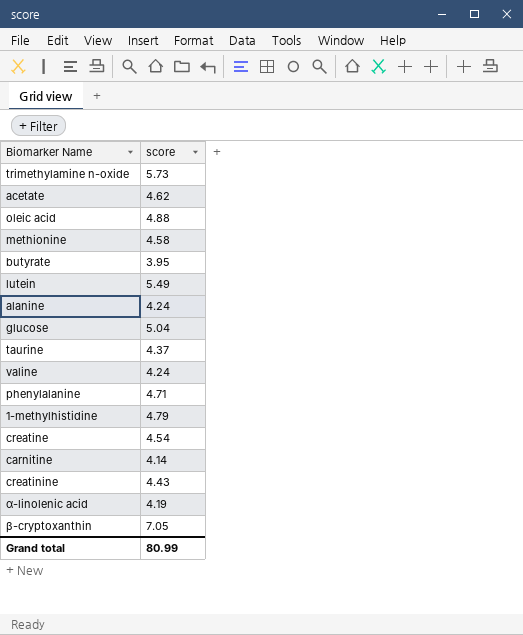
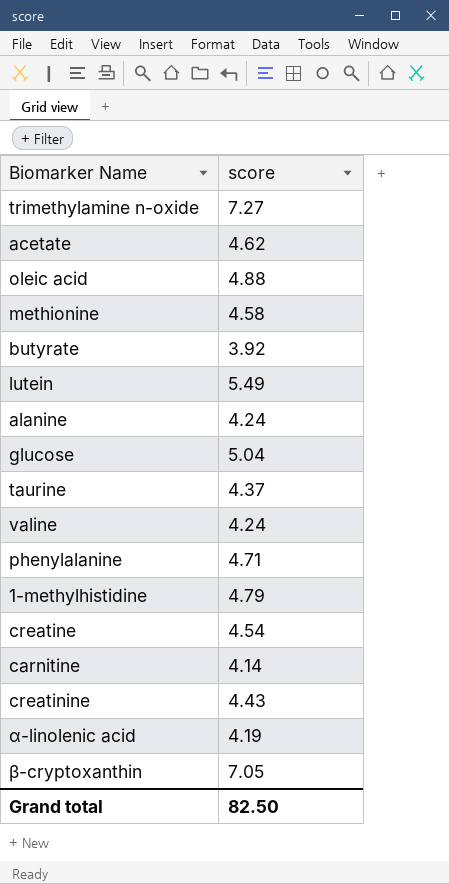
trimethylamine n-oxide | score: 5.73 -> 7.27
butyrate | score: 3.95 -> 3.92
Grand total | score: 80.99 -> 82.50

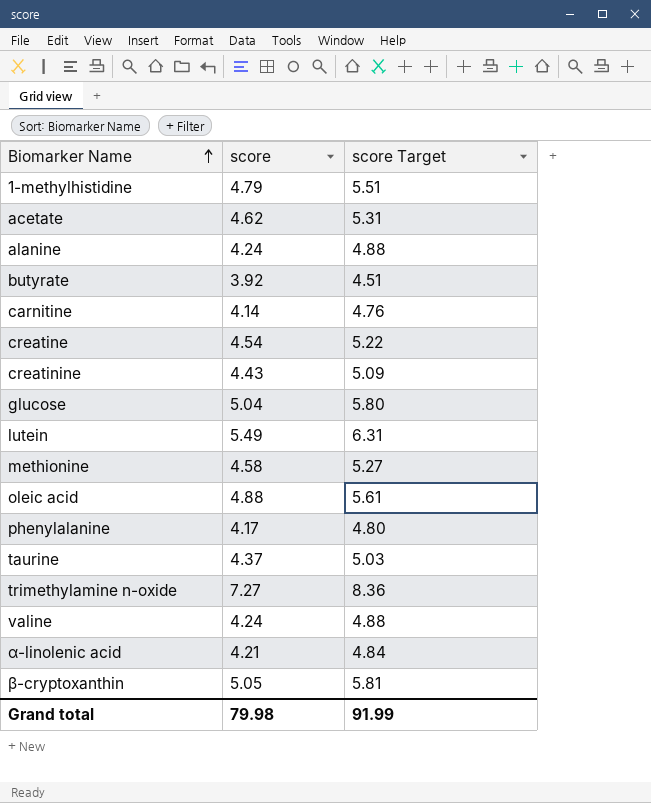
row order: none -> Biomarker Name ascending
column score Target | formula: none -> [score] * 1.15
phenylalanine | score: 4.71 -> 4.17
α-linolenic acid | score: 4.19 -> 4.21
β-cryptoxanthin | score: 7.05 -> 5.05
Grand total | score: 82.50 -> 79.98

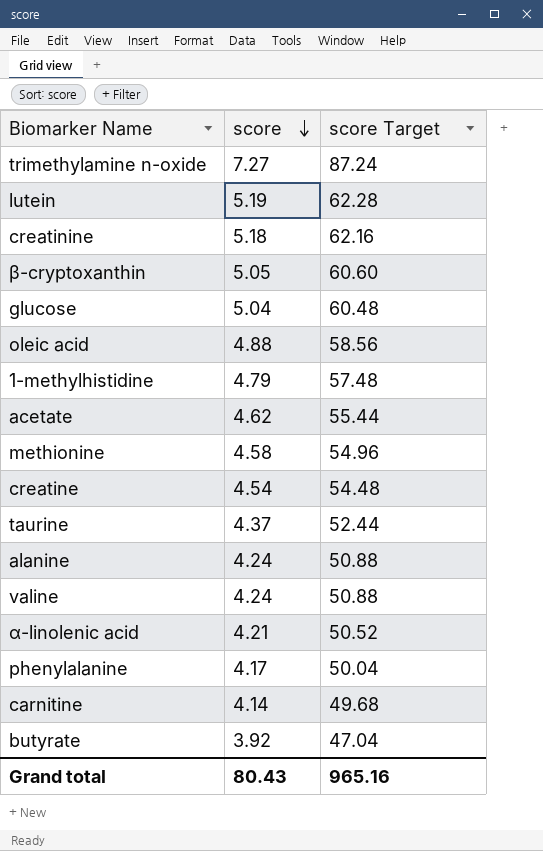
row order: Biomarker Name ascending -> score descending
column score Target | formula: [score] * 1.15 -> [score] * 12
lutein | score: 5.49 -> 5.19
creatinine | score: 4.43 -> 5.18
Grand total | score: 79.98 -> 80.43
Grand total | score Target: 91.99 -> 965.16

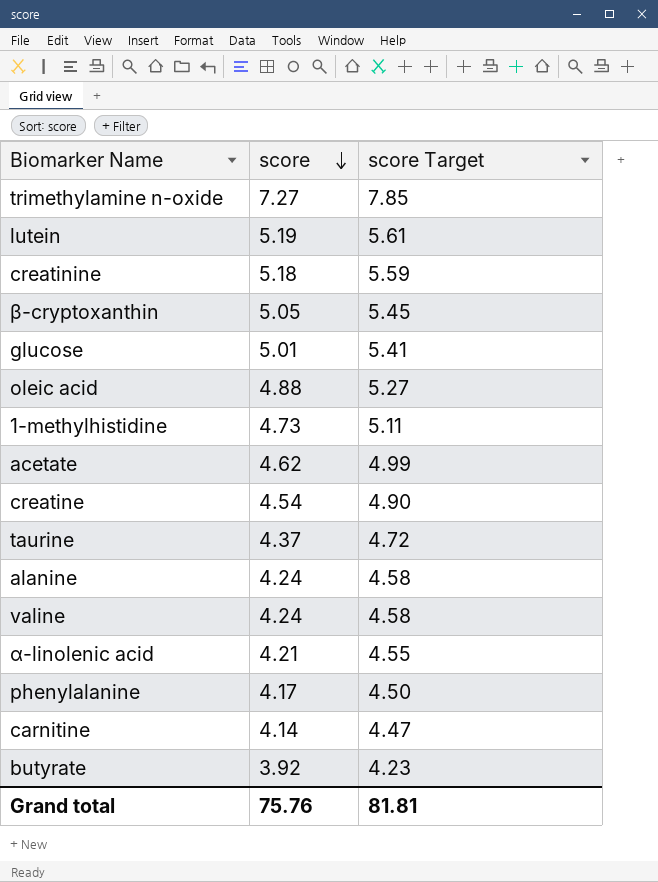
column score Target | formula: [score] * 12 -> [score] * 1.08
row methionine: 4.58 | 54.96 -> none
glucose | score: 5.04 -> 5.01
1-methylhistidine | score: 4.79 -> 4.73
Grand total | score: 80.43 -> 75.76
Grand total | score Target: 965.16 -> 81.81

